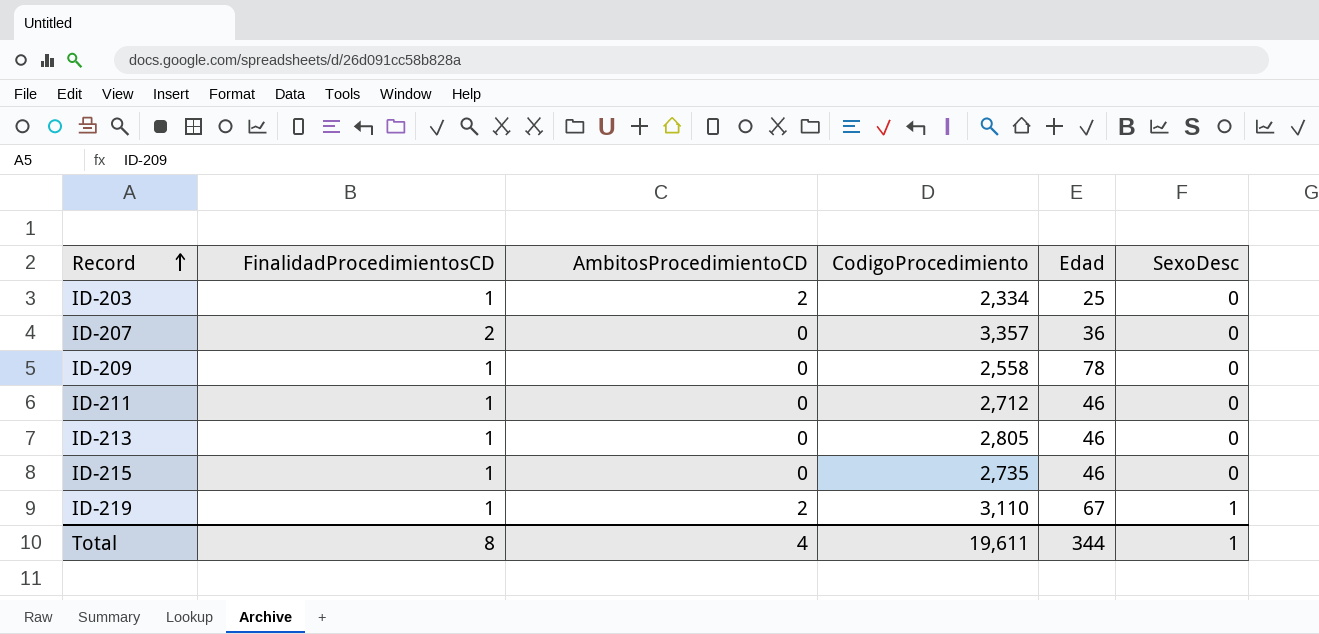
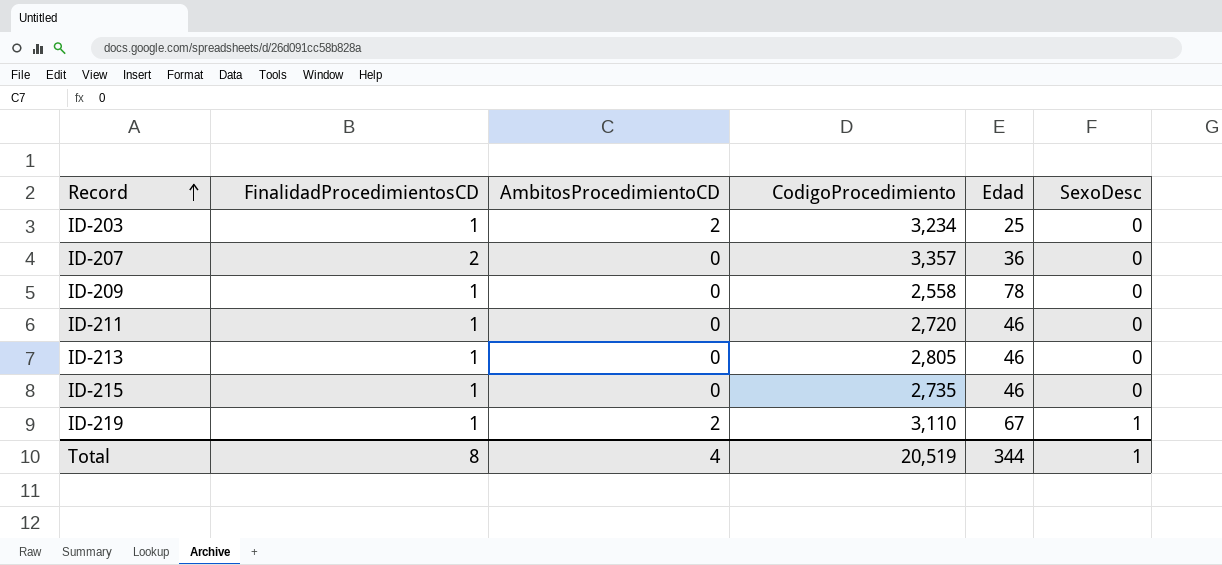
ID-203 | CodigoProcedimiento: 2,334 -> 3,234
ID-211 | CodigoProcedimiento: 2,712 -> 2,720
Total | CodigoProcedimiento: 19,611 -> 20,519

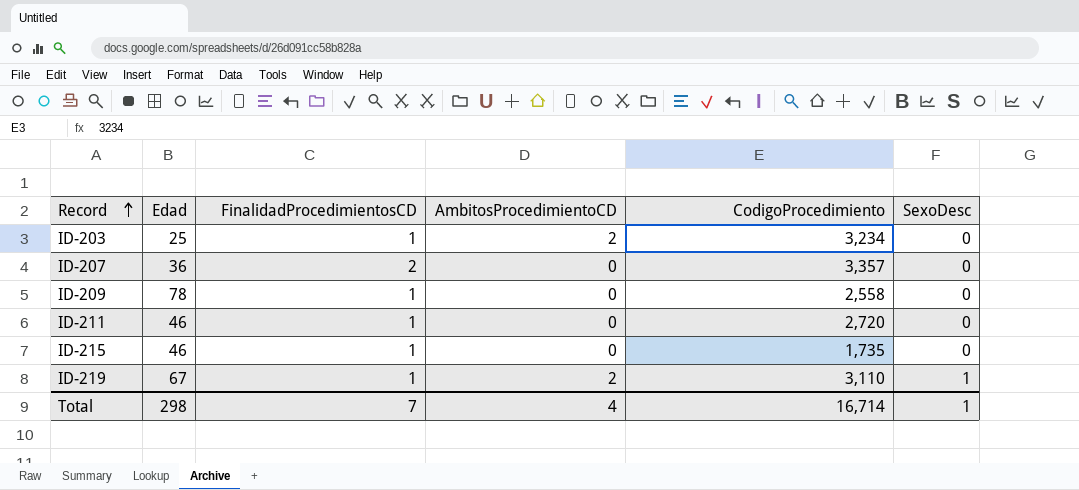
column Edad | position: 5 -> 2
row ID-213: 1 | 0 | 2,805 | 46 | 0 -> none
ID-215 | CodigoProcedimiento: 2,735 -> 1,735
Total | Edad: 344 -> 298
Total | FinalidadProcedimientosCD: 8 -> 7
Total | CodigoProcedimiento: 20,519 -> 16,714

